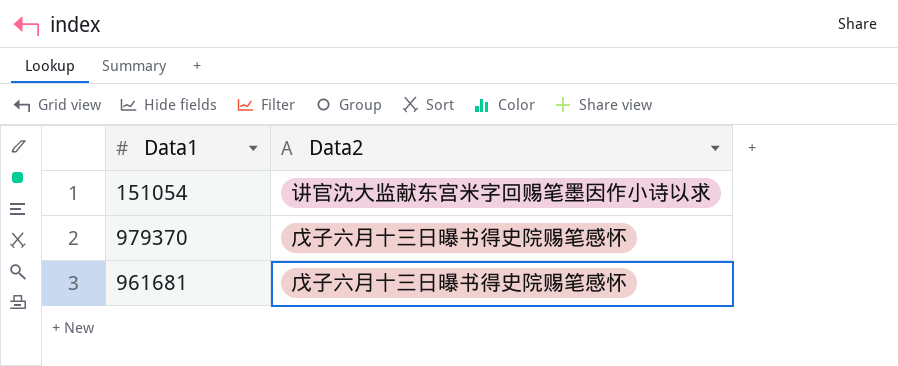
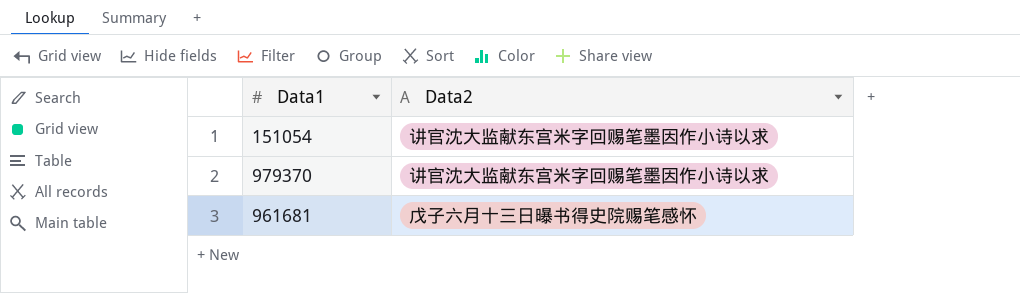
979370 | Data2: 戊子六月十三日曝书得史院赐笔感怀 -> 讲官沈大监献东宫米字回赐笔墨因作小诗以求

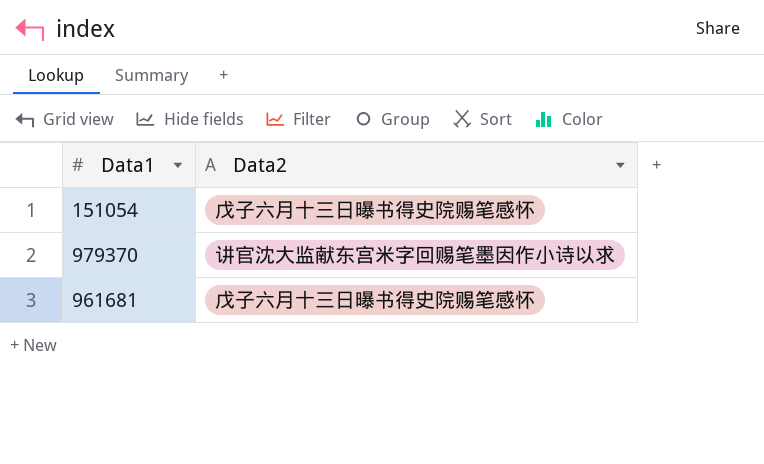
151054 | Data2: 讲官沈大监献东宫米字回赐笔墨因作小诗以求 -> 戊子六月十三日曝书得史院赐笔感怀

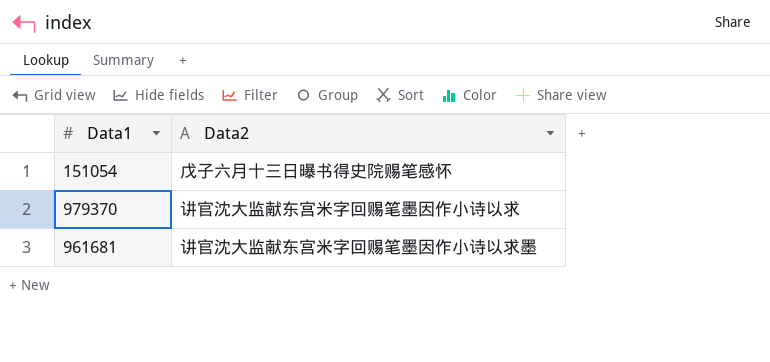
961681 | Data2: 戊子六月十三日曝书得史院赐笔感怀 -> 讲官沈大监献东宫米字回赐笔墨因作小诗以求墨

